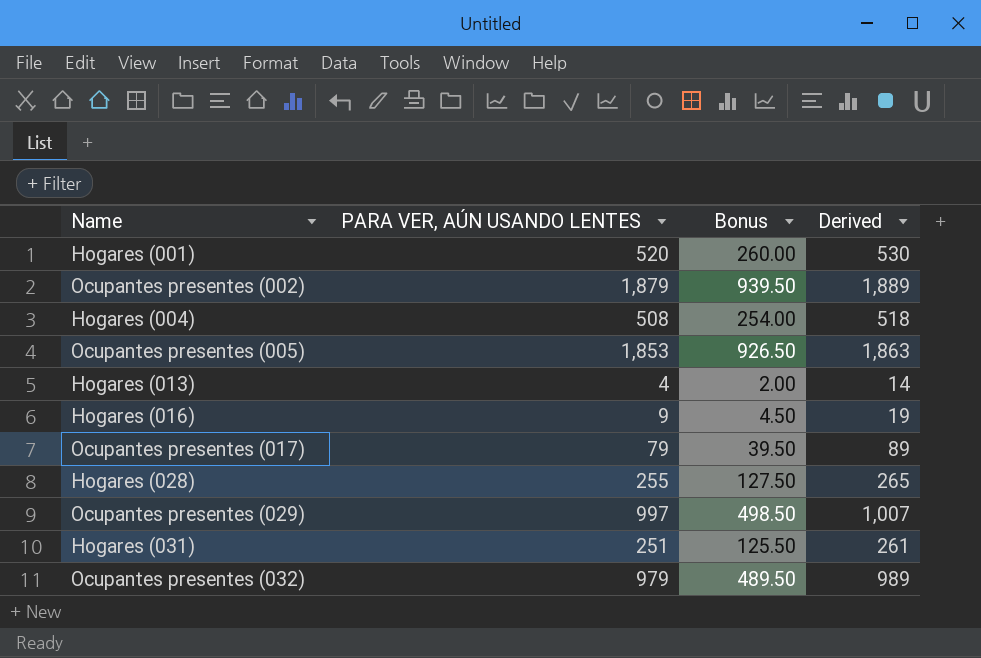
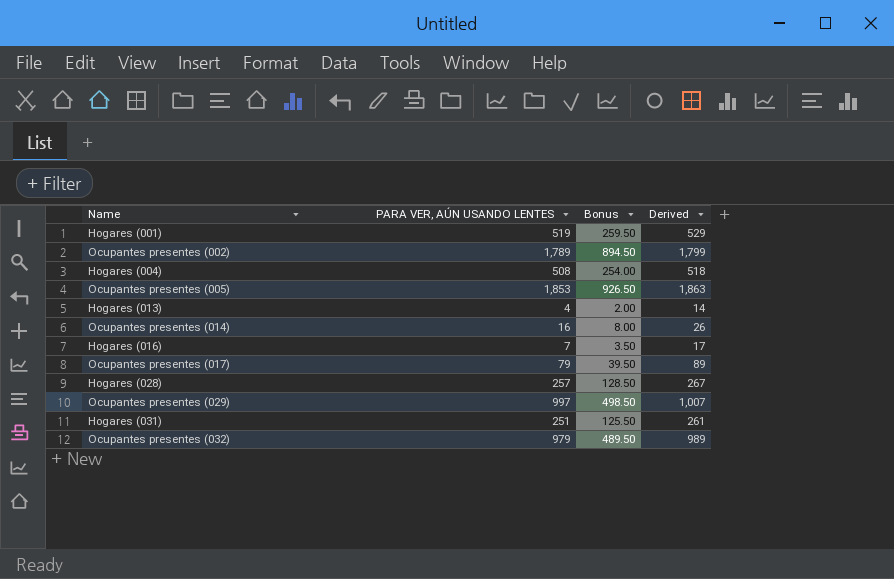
Hogares (001) | PARA VER, AÚN USANDO LENTES: 520 -> 519
Hogares (001) | Bonus: 260.00 -> 259.50
Hogares (001) | Derived: 530 -> 529
Ocupantes presentes (002) | PARA VER, AÚN USANDO LENTES: 1,879 -> 1,789
Ocupantes presentes (002) | Bonus: 939.50 -> 894.50
Ocupantes presentes (002) | Derived: 1,889 -> 1,799
row Ocupantes presentes (014): none -> 16 | 8.00 | 26
Hogares (016) | PARA VER, AÚN USANDO LENTES: 9 -> 7
Hogares (016) | Bonus: 4.50 -> 3.50
Hogares (016) | Derived: 19 -> 17
Hogares (028) | PARA VER, AÚN USANDO LENTES: 255 -> 257
Hogares (028) | Bonus: 127.50 -> 128.50
Hogares (028) | Derived: 265 -> 267

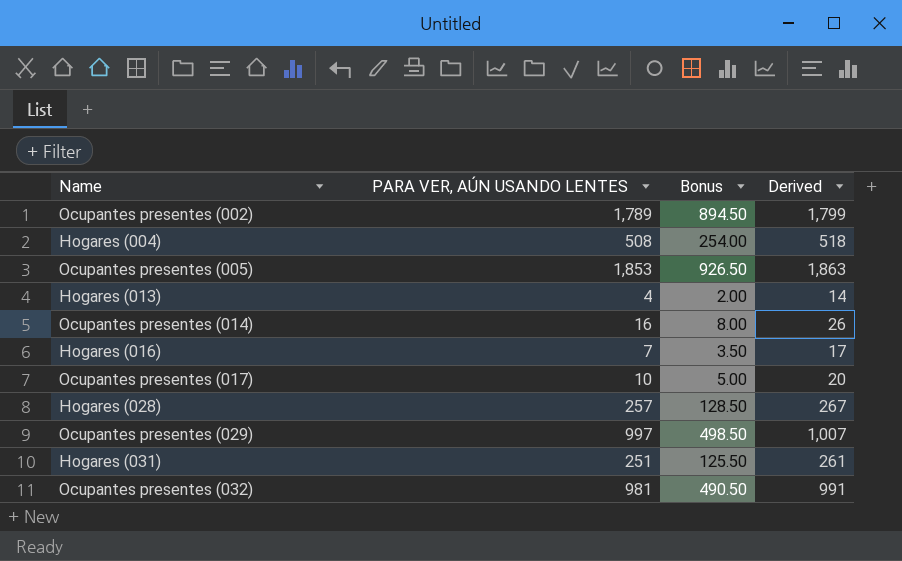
row Hogares (001): 519 | 259.50 | 529 -> none
Ocupantes presentes (017) | PARA VER, AÚN USANDO LENTES: 79 -> 10
Ocupantes presentes (017) | Bonus: 39.50 -> 5.00
Ocupantes presentes (017) | Derived: 89 -> 20
Ocupantes presentes (032) | PARA VER, AÚN USANDO LENTES: 979 -> 981
Ocupantes presentes (032) | Bonus: 489.50 -> 490.50
Ocupantes presentes (032) | Derived: 989 -> 991

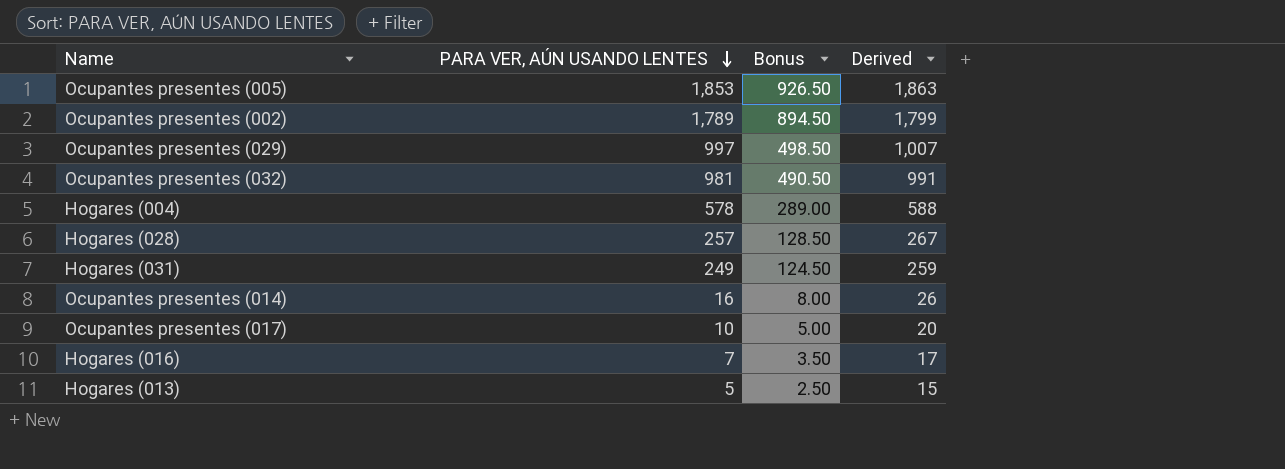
row order: none -> PARA VER, AÚN USANDO LENTES descending
Hogares (004) | PARA VER, AÚN USANDO LENTES: 508 -> 578
Hogares (004) | Bonus: 254.00 -> 289.00
Hogares (004) | Derived: 518 -> 588
Hogares (031) | PARA VER, AÚN USANDO LENTES: 251 -> 249
Hogares (031) | Bonus: 125.50 -> 124.50
Hogares (031) | Derived: 261 -> 259
Hogares (013) | PARA VER, AÚN USANDO LENTES: 4 -> 5
Hogares (013) | Bonus: 2.00 -> 2.50
Hogares (013) | Derived: 14 -> 15

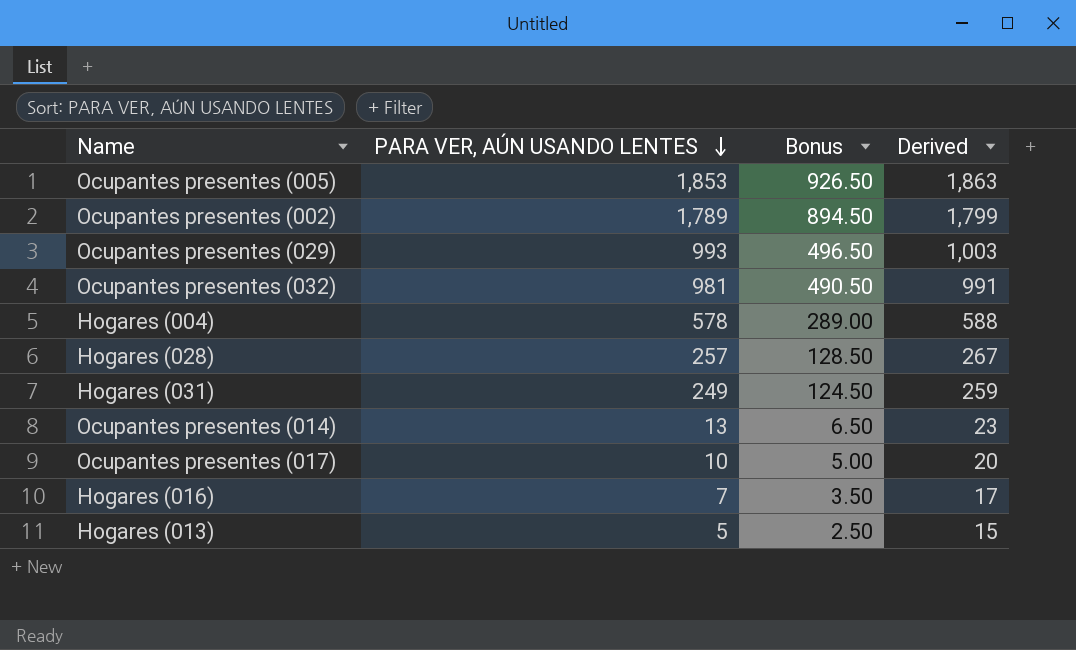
Ocupantes presentes (029) | PARA VER, AÚN USANDO LENTES: 997 -> 993
Ocupantes presentes (029) | Bonus: 498.50 -> 496.50
Ocupantes presentes (029) | Derived: 1,007 -> 1,003
Ocupantes presentes (014) | PARA VER, AÚN USANDO LENTES: 16 -> 13
Ocupantes presentes (014) | Bonus: 8.00 -> 6.50
Ocupantes presentes (014) | Derived: 26 -> 23

